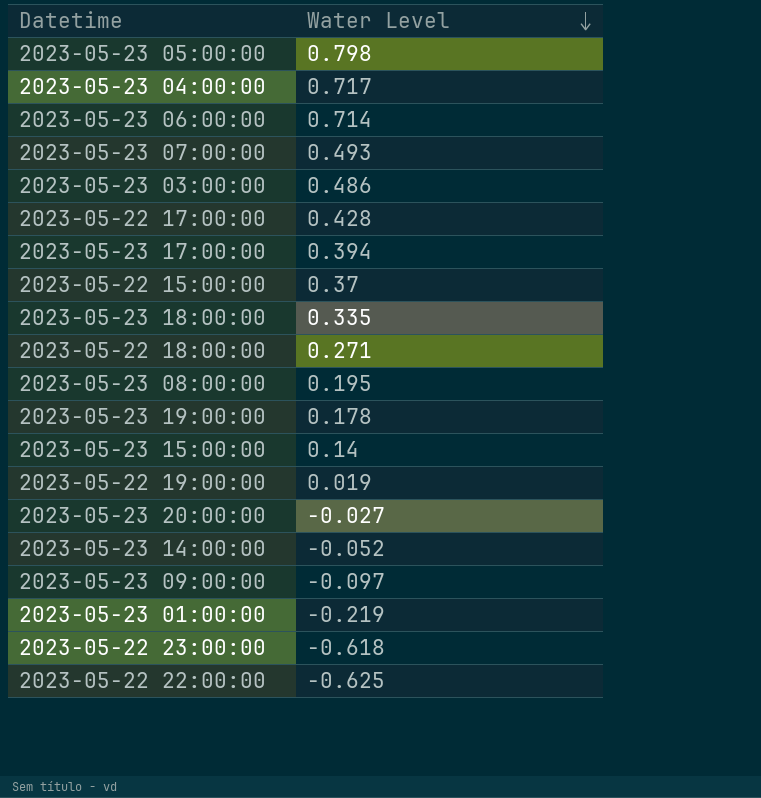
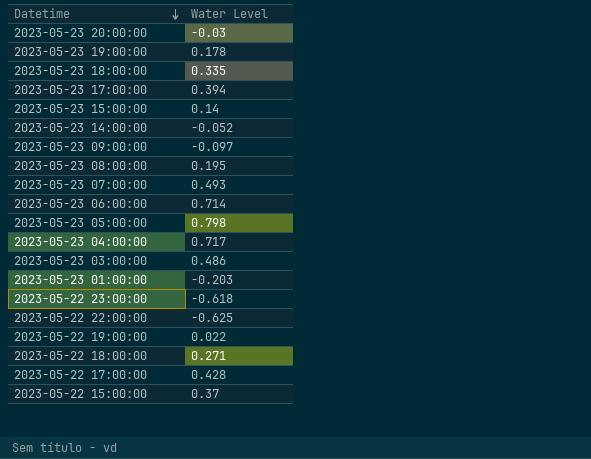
row order: Water Level descending -> Datetime descending
2023-05-23 20:00:00 | Water Level: -0.027 -> -0.03
2023-05-23 01:00:00 | Water Level: -0.219 -> -0.203
2023-05-22 19:00:00 | Water Level: 0.019 -> 0.022

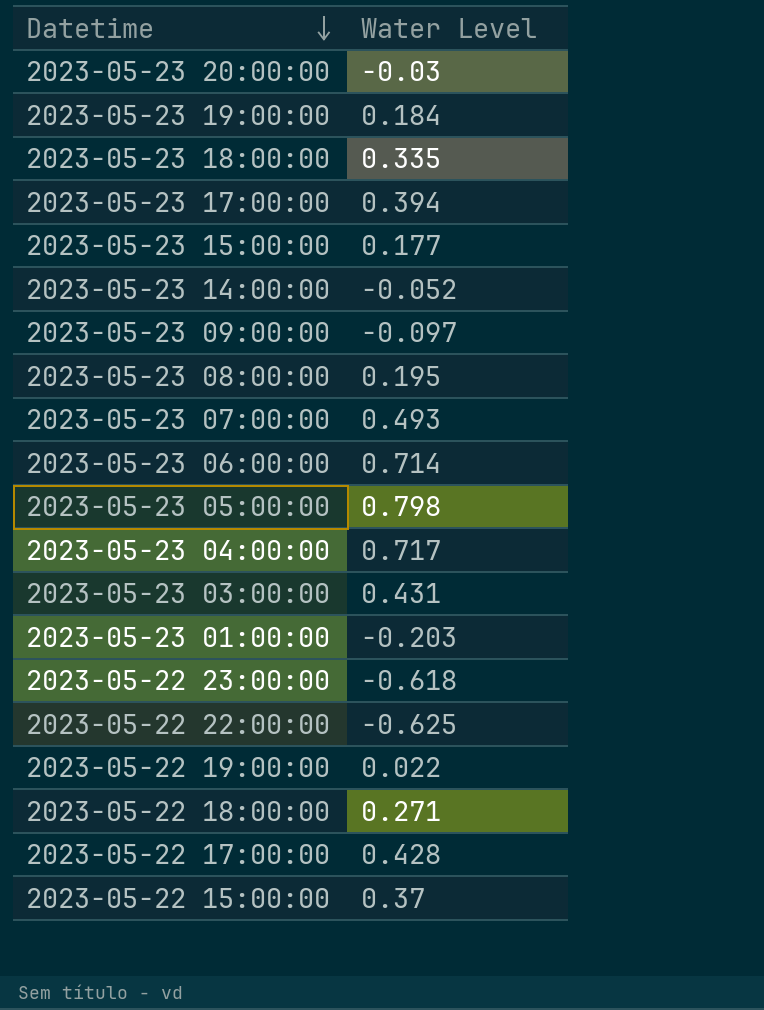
2023-05-23 19:00:00 | Water Level: 0.178 -> 0.184
2023-05-23 15:00:00 | Water Level: 0.14 -> 0.177
2023-05-23 03:00:00 | Water Level: 0.486 -> 0.431

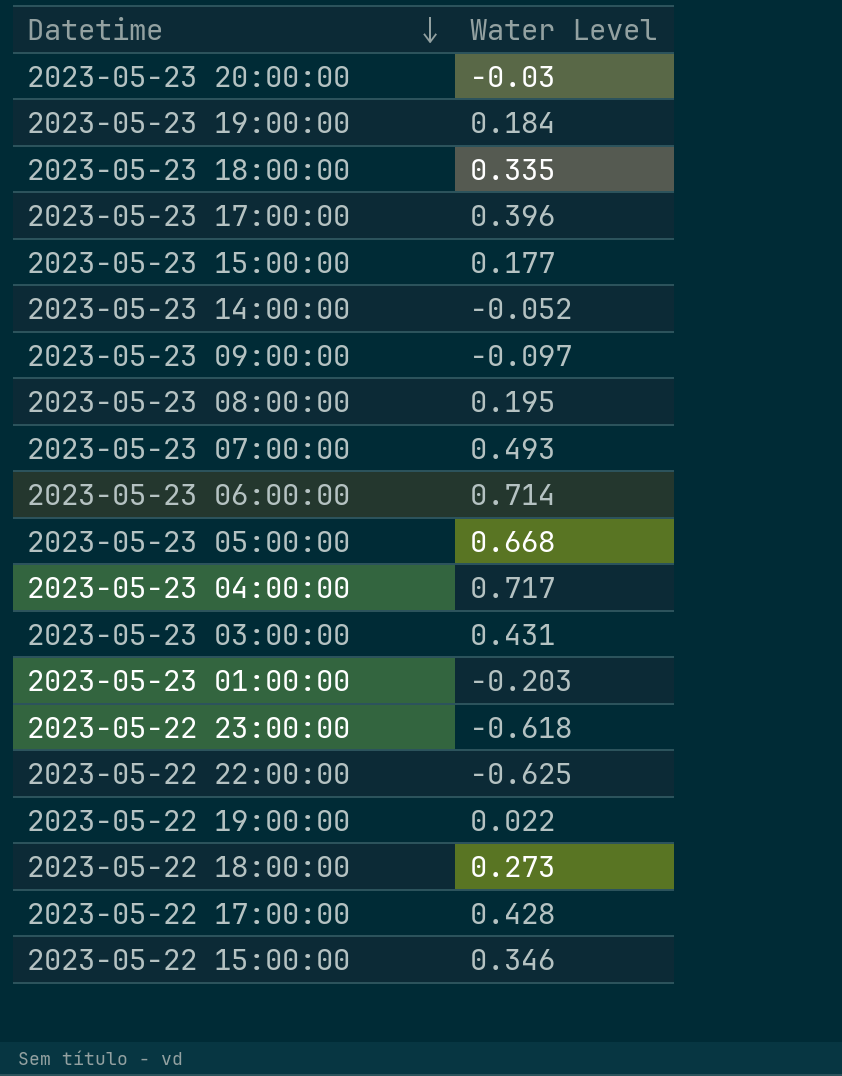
2023-05-23 17:00:00 | Water Level: 0.394 -> 0.396
2023-05-23 05:00:00 | Water Level: 0.798 -> 0.668
2023-05-22 18:00:00 | Water Level: 0.271 -> 0.273
2023-05-22 15:00:00 | Water Level: 0.37 -> 0.346

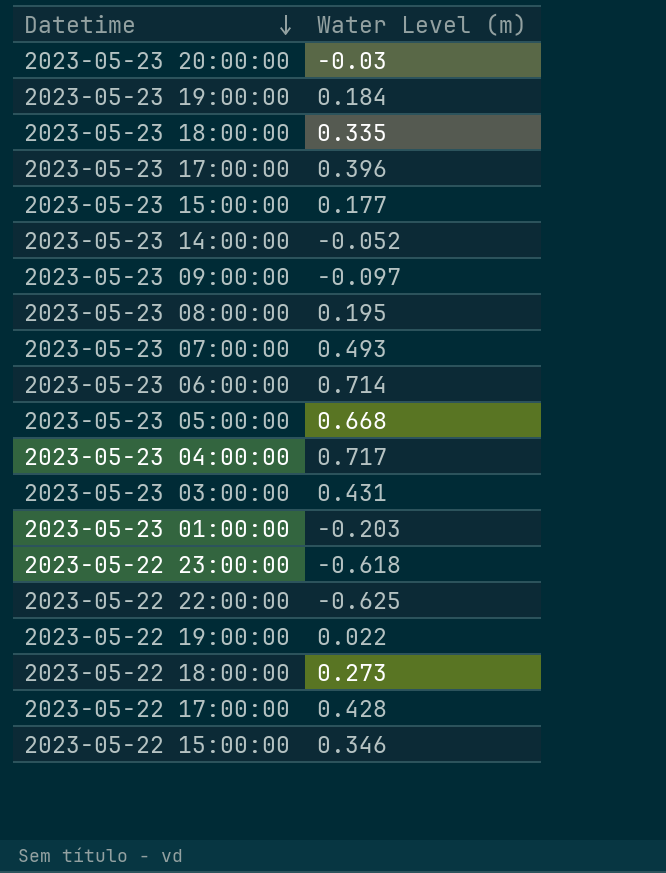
column name: Water Level -> Water Level (m)

